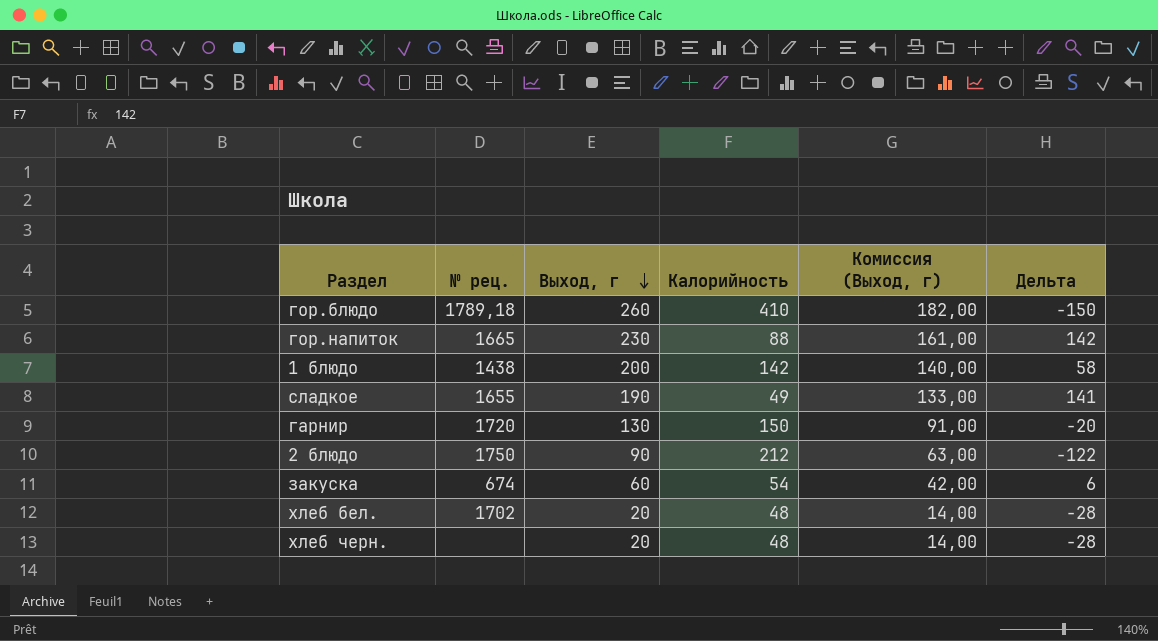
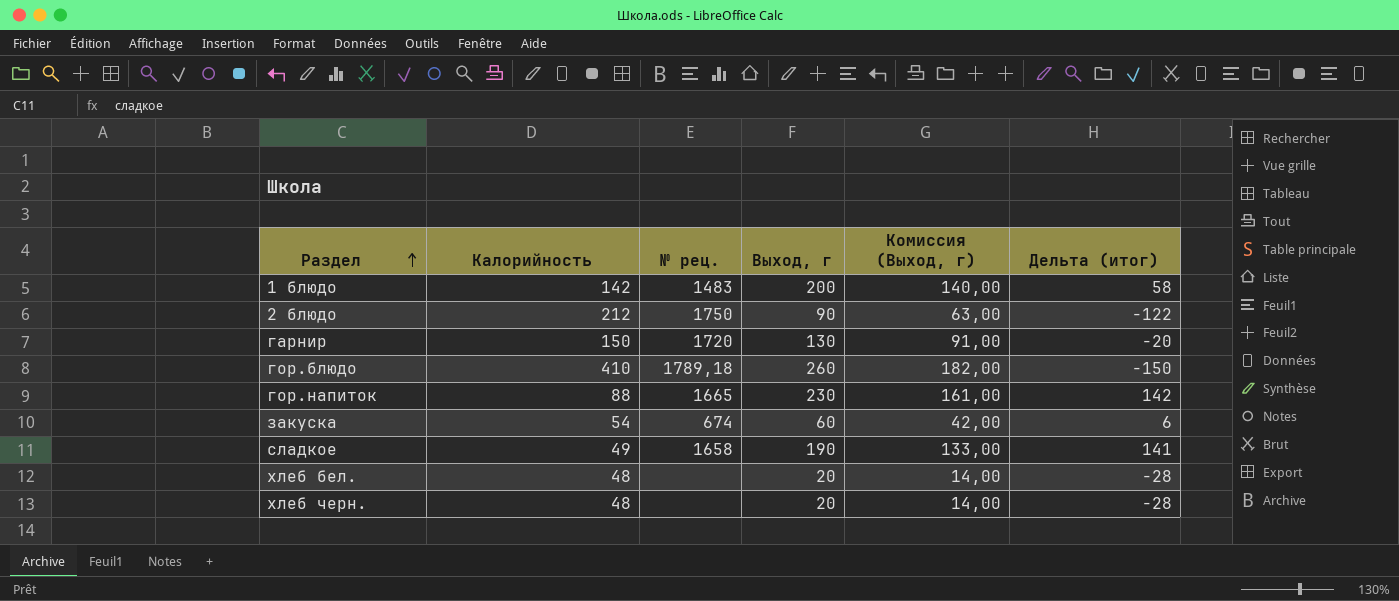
row order: Выход, г descending -> Раздел ascending
column Калорийность | position: 4 -> 2
column name: Дельта -> Дельта (итог)
1 блюдо | № рец.: 1438 -> 1483
сладкое | № рец.: 1655 -> 1658
хлеб бел. | № рец.: 1702 -> none

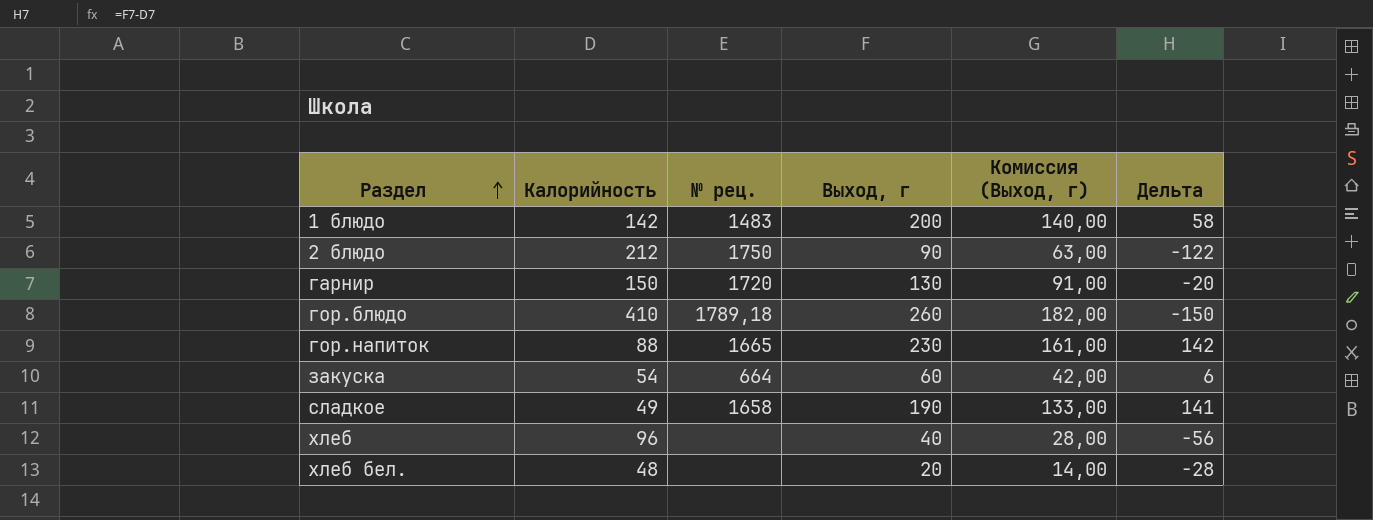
column name: Дельта (итог) -> Дельта
row хлеб черн.: 48 | none | 20 | 14,00 | -28 -> none
закуска | № рец.: 674 -> 664
row хлеб: none -> 96 | none | 40 | 28,00 | -56

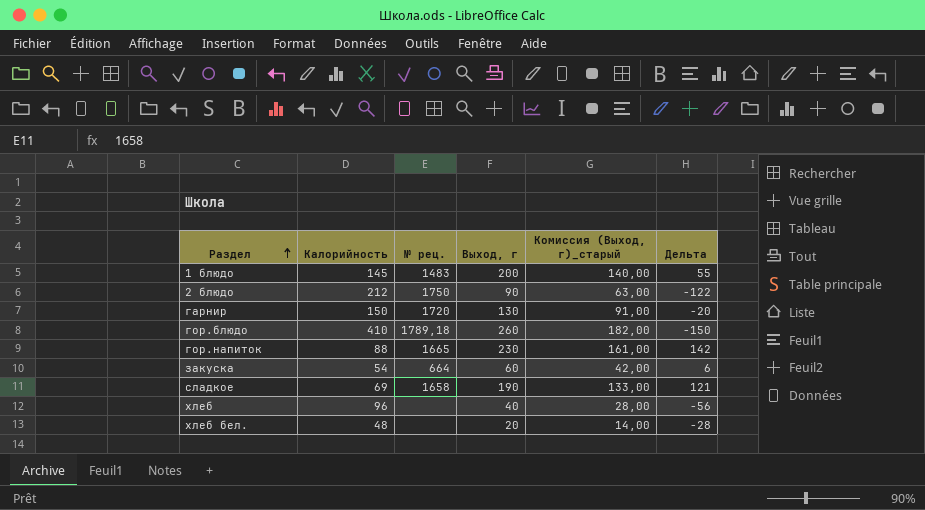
column name: Комиссия (Выход, г) -> Комиссия (Выход, г)_старый
1 блюдо | Калорийность: 142 -> 145
1 блюдо | Дельта: 58 -> 55
сладкое | Калорийность: 49 -> 69
сладкое | Дельта: 141 -> 121

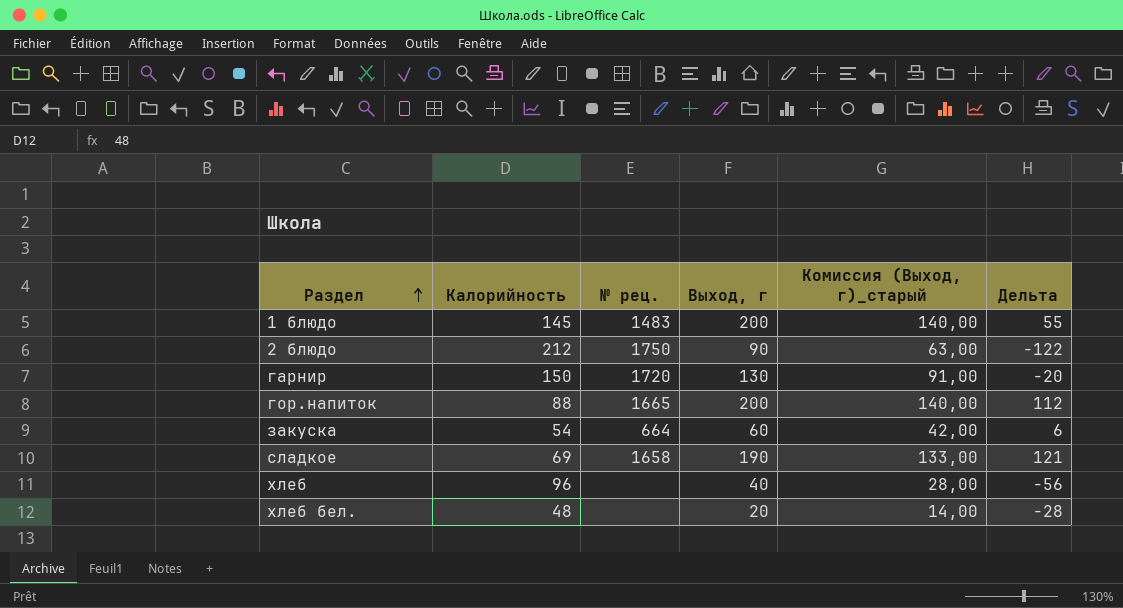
row гор.блюдо: 410 | 1789,18 | 260 | 182,00 | -150 -> none
гор.напиток | Выход, г: 230 -> 200
гор.напиток | Комиссия (Выход, г)_старый: 161,00 -> 140,00
гор.напиток | Дельта: 142 -> 112

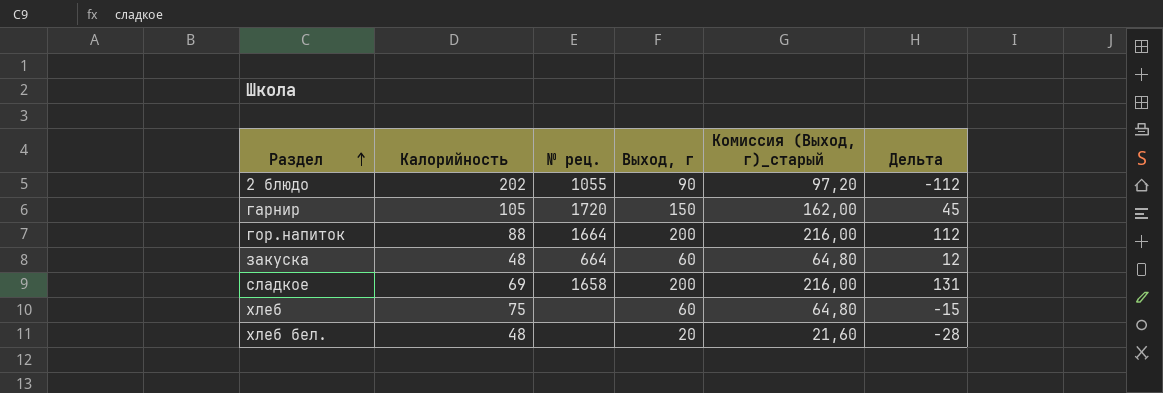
column Комиссия (Выход, г)_старый | formula: [Выход, г] * 0,7 -> [Выход, г] * 1,08
row 1 блюдо: 145 | 1483 | 200 | 140,00 | 55 -> none
2 блюдо | Калорийность: 212 -> 202
2 блюдо | № рец.: 1750 -> 1055
2 блюдо | Дельта: -122 -> -112
гарнир | Калорийность: 150 -> 105
гарнир | Выход, г: 130 -> 150
гарнир | Дельта: -20 -> 45
гор.напиток | № рец.: 1665 -> 1664
закуска | Калорийность: 54 -> 48
закуска | Дельта: 6 -> 12
сладкое | Выход, г: 190 -> 200
сладкое | Дельта: 121 -> 131
хлеб | Калорийность: 96 -> 75
хлеб | Выход, г: 40 -> 60
хлеб | Дельта: -56 -> -15

